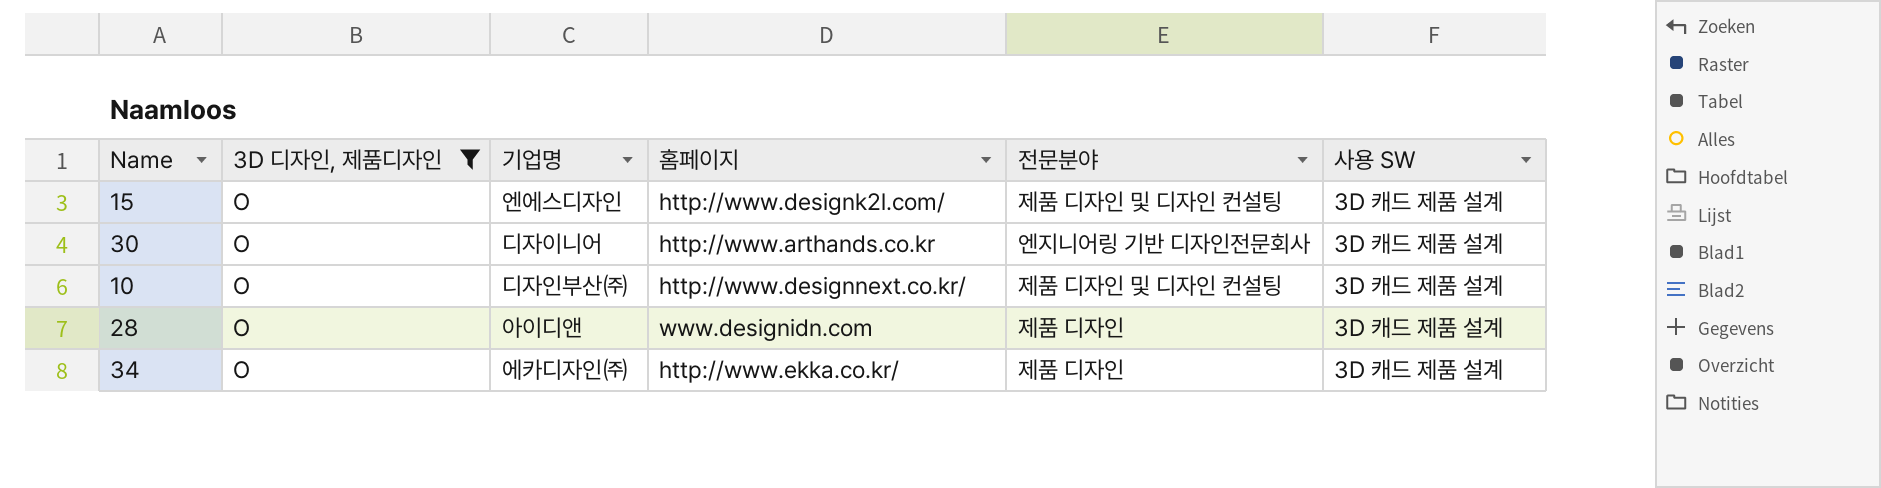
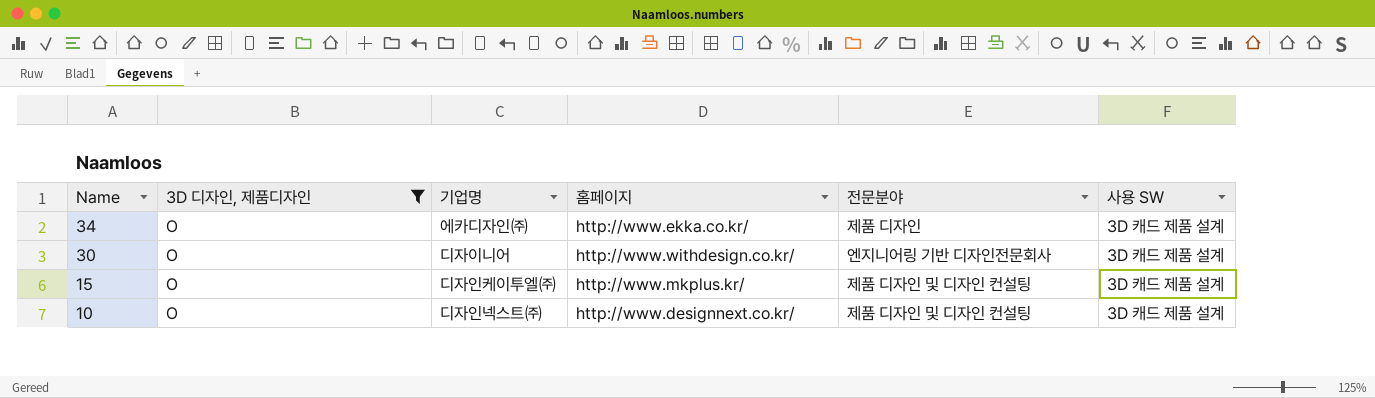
row order: none -> Name descending
row 28: O | 아이디앤 | www.designidn.com | 제품 디자인 | 3D 캐드 제품 설계 -> none
30 | 홈페이지: http://www.arthands.co.kr -> http://www.withdesign.co.kr/
15 | 기업명: 엔에스디자인 -> 디자인케이투엘㈜
15 | 홈페이지: http://www.designk2l.com/ -> http://www.mkplus.kr/
10 | 기업명: 디자인부산㈜ -> 디자인넥스트㈜

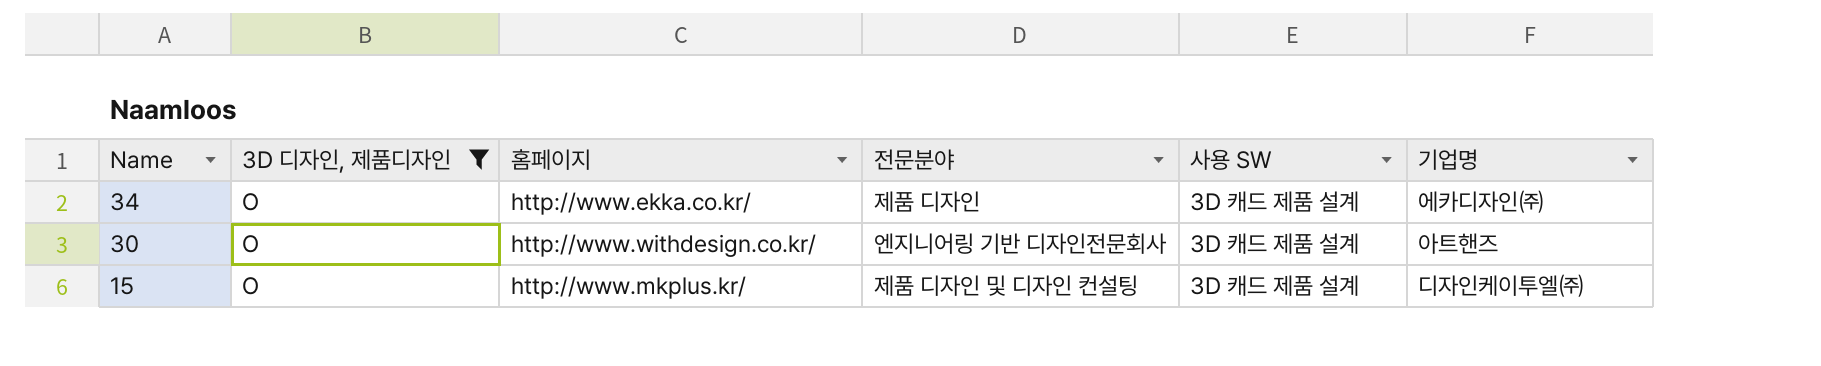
column 기업명 | position: 3 -> 6
row 10: O | 디자인넥스트㈜ | http://www.designnext.co.kr/ | 제품 디자인 및 디자인 컨설팅 | 3D 캐드 제품 설계 -> none
30 | 기업명: 디자이니어 -> 아트핸즈

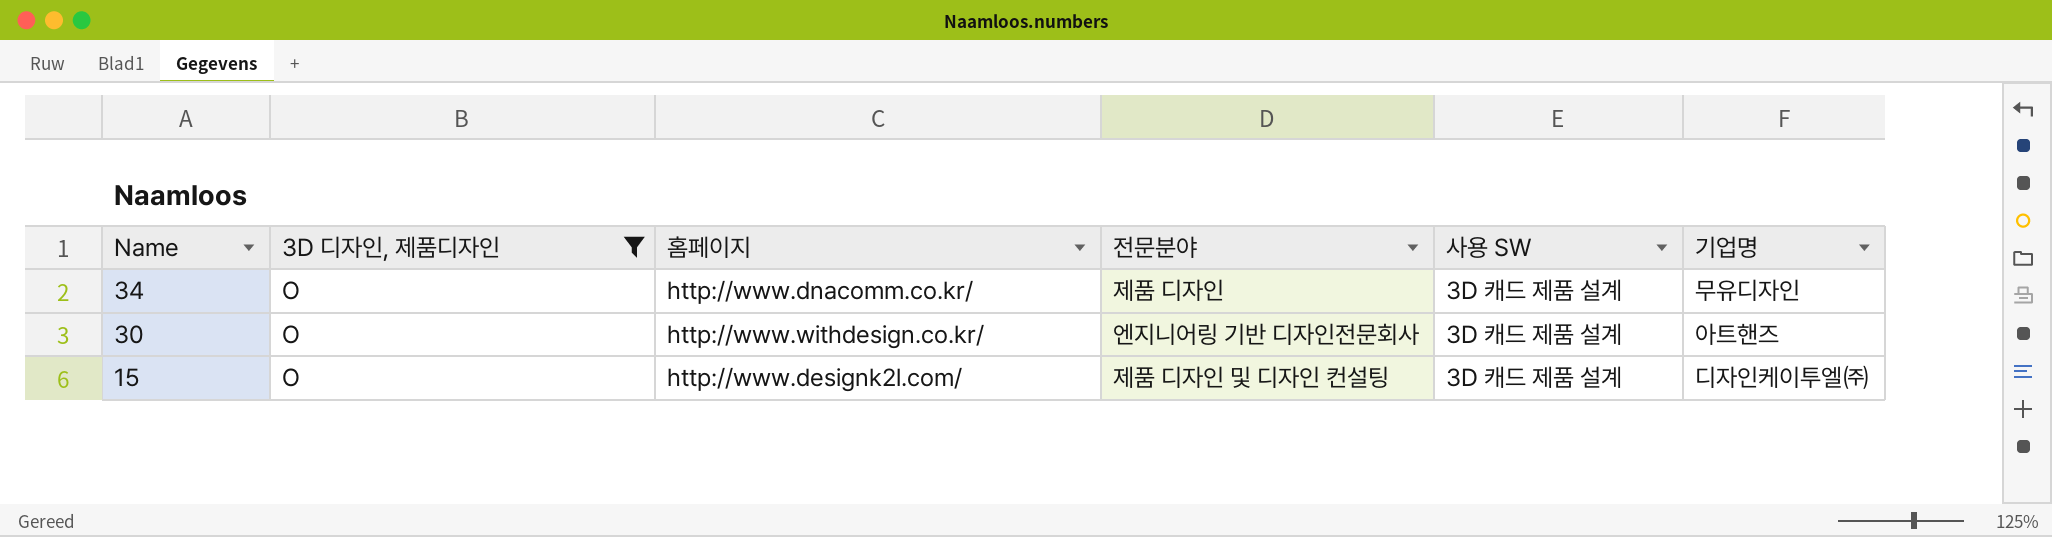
34 | 홈페이지: http://www.ekka.co.kr/ -> http://www.dnacomm.co.kr/
34 | 기업명: 에카디자인㈜ -> 무유디자인
15 | 홈페이지: http://www.mkplus.kr/ -> http://www.designk2l.com/

